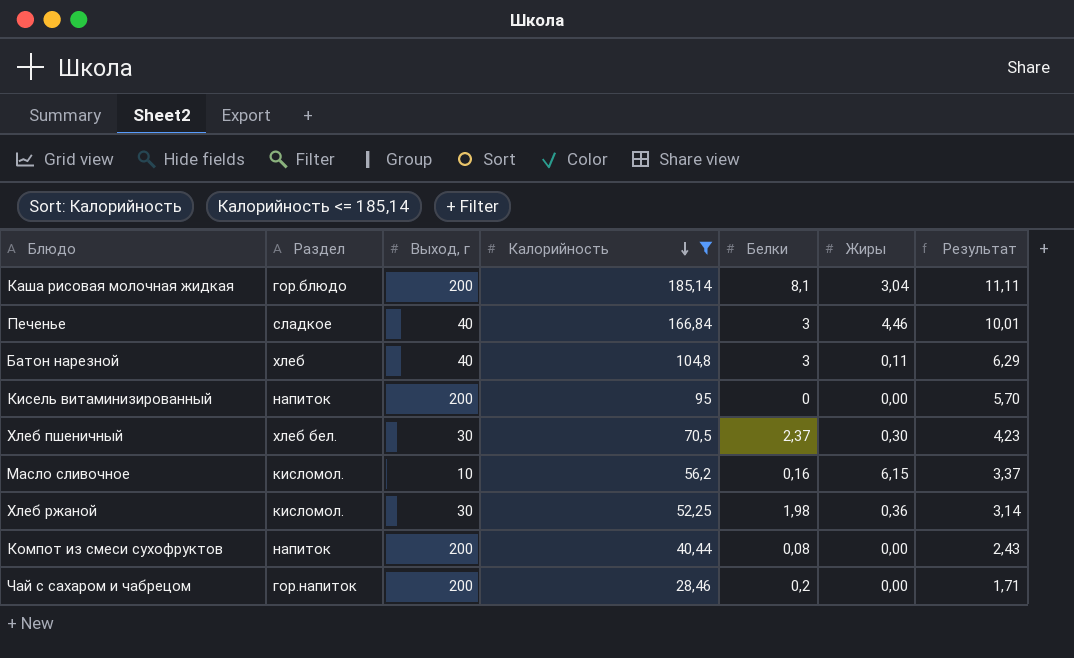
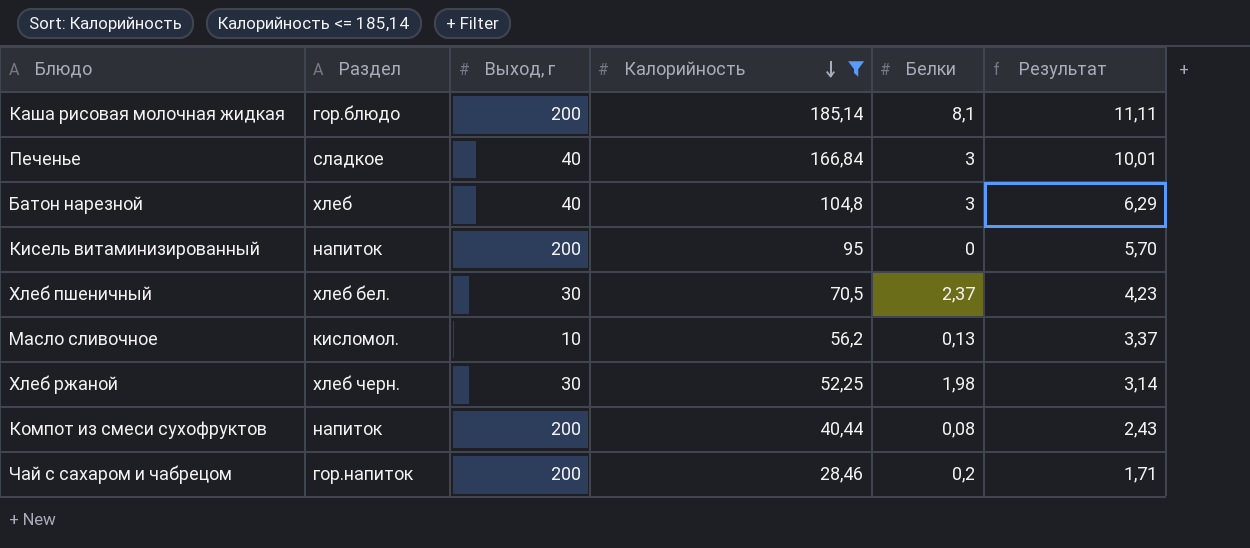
column Жиры | position: 6 -> none
Масло сливочное | Белки: 0,16 -> 0,13
Хлеб ржаной | Раздел: кисломол. -> хлеб черн.

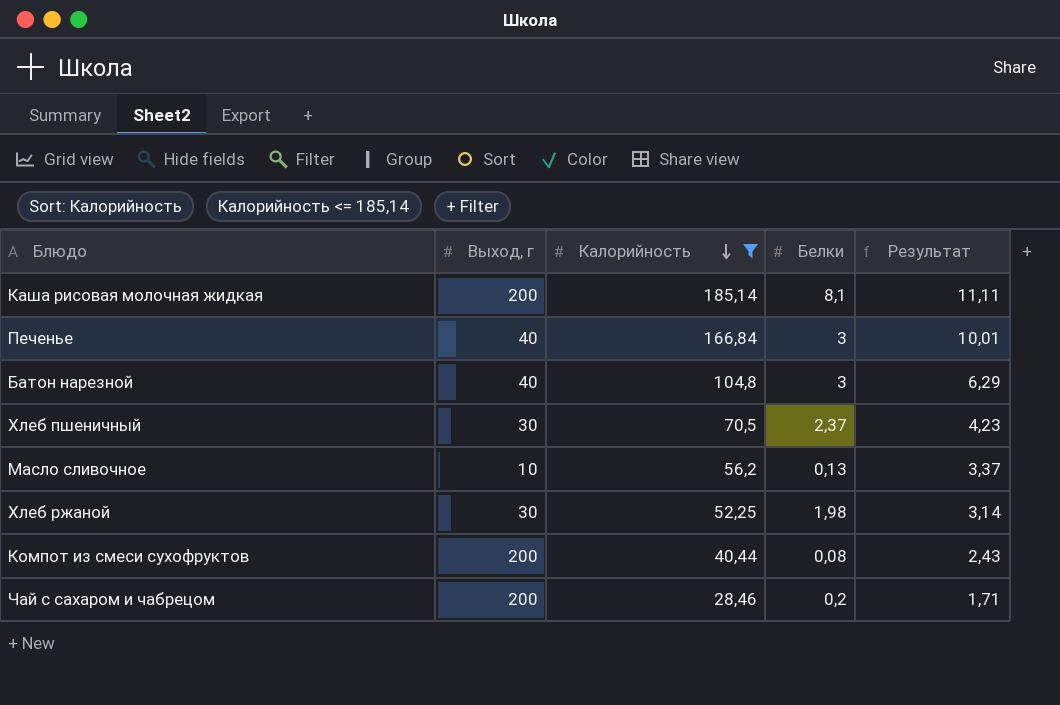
column Раздел | position: 2 -> none
row Кисель витаминизированный: напиток | 200 | 95 | 0 | 5,70 -> none

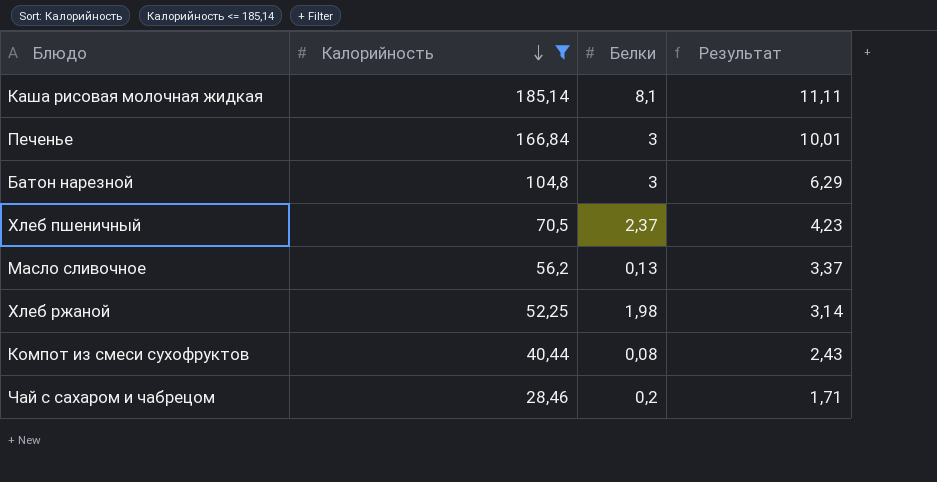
column Выход, г | position: 2 -> none

